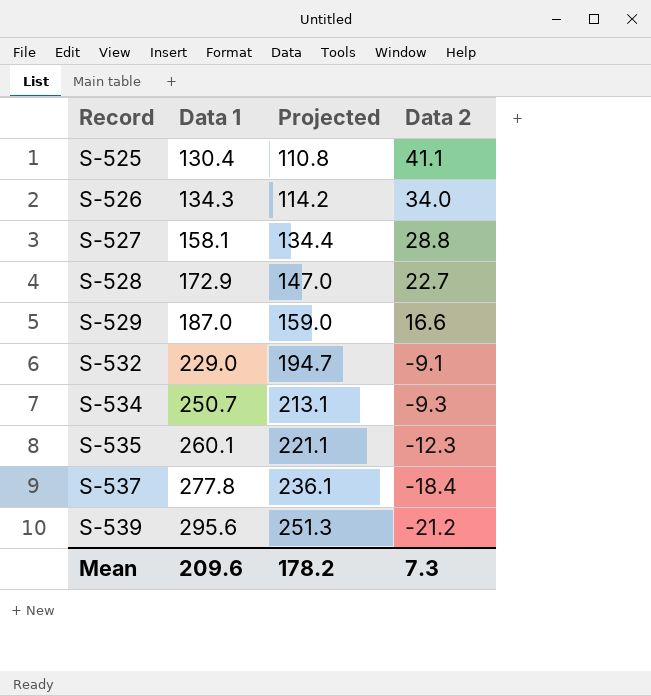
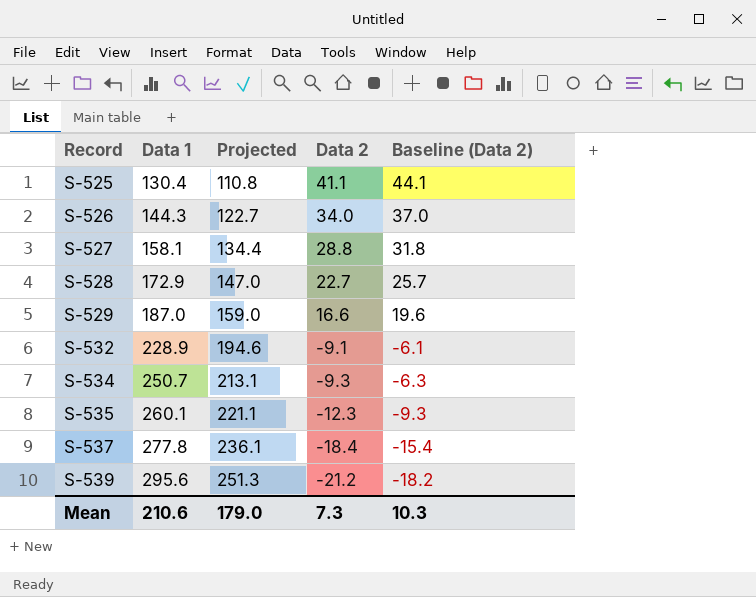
column Baseline (Data 2) | formula: none -> [Data 2] + 3
S-526 | Data 1: 134.3 -> 144.3
S-526 | Projected: 114.2 -> 122.7
S-532 | Data 1: 229.0 -> 228.9
S-532 | Projected: 194.7 -> 194.6
Mean | Data 1: 209.6 -> 210.6
Mean | Projected: 178.2 -> 179.0

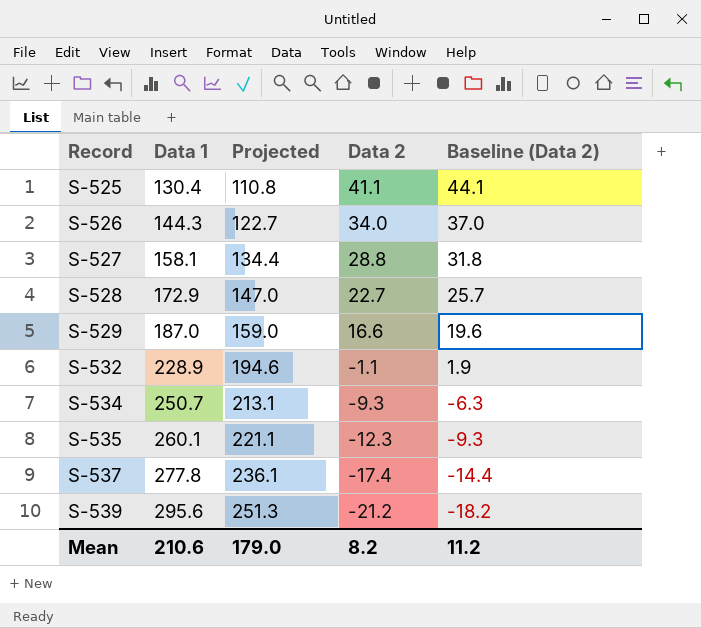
S-532 | Data 2: -9.1 -> -1.1
S-532 | Baseline (Data 2): -6.1 -> 1.9
S-537 | Data 2: -18.4 -> -17.4
S-537 | Baseline (Data 2): -15.4 -> -14.4
Mean | Data 2: 7.3 -> 8.2
Mean | Baseline (Data 2): 10.3 -> 11.2

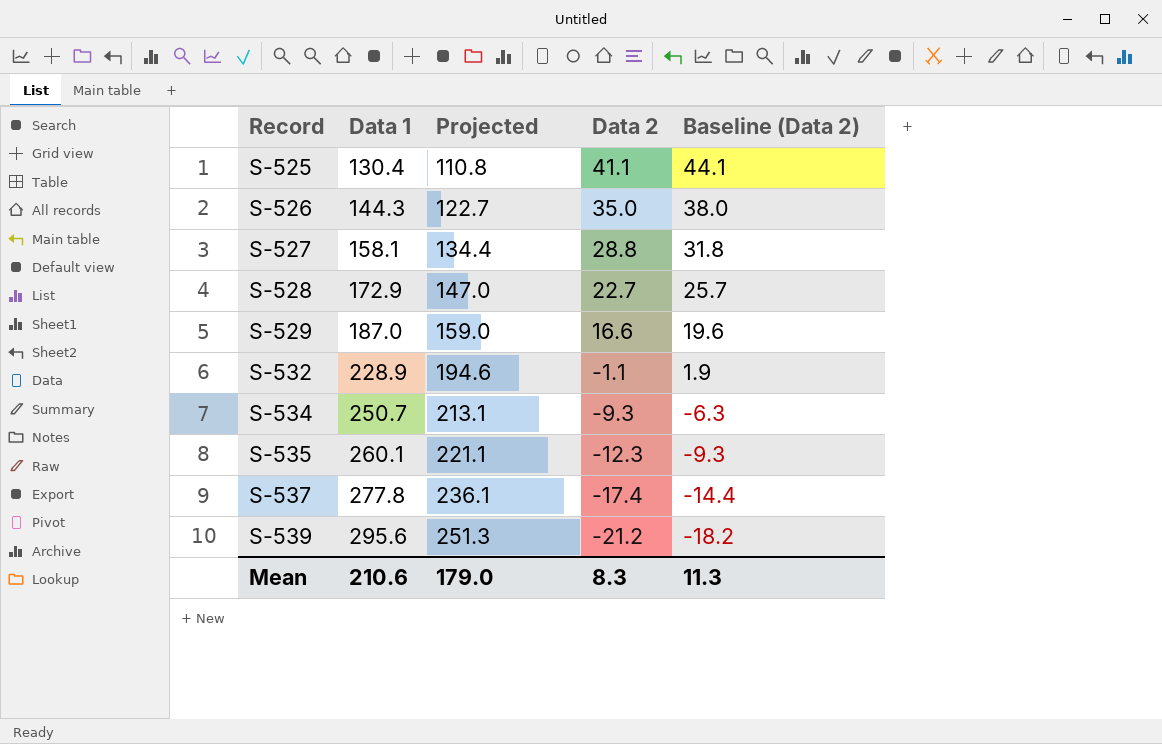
S-526 | Data 2: 34.0 -> 35.0
S-526 | Baseline (Data 2): 37.0 -> 38.0
Mean | Data 2: 8.2 -> 8.3
Mean | Baseline (Data 2): 11.2 -> 11.3

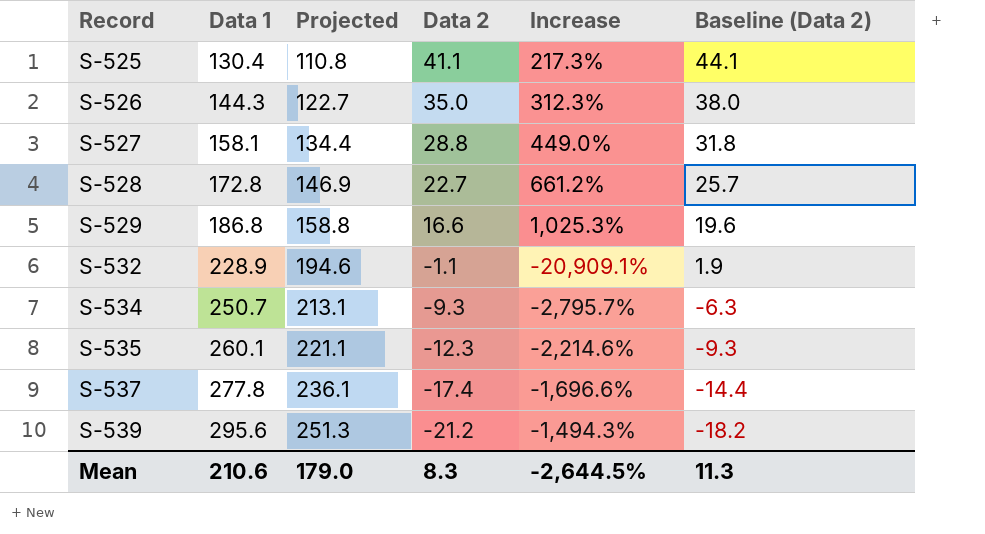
column Increase | formula: none -> ([Data 1] - [Data 2]) / [Data 2]
S-528 | Data 1: 172.9 -> 172.8
S-528 | Projected: 147.0 -> 146.9
S-529 | Data 1: 187.0 -> 186.8
S-529 | Projected: 159.0 -> 158.8

